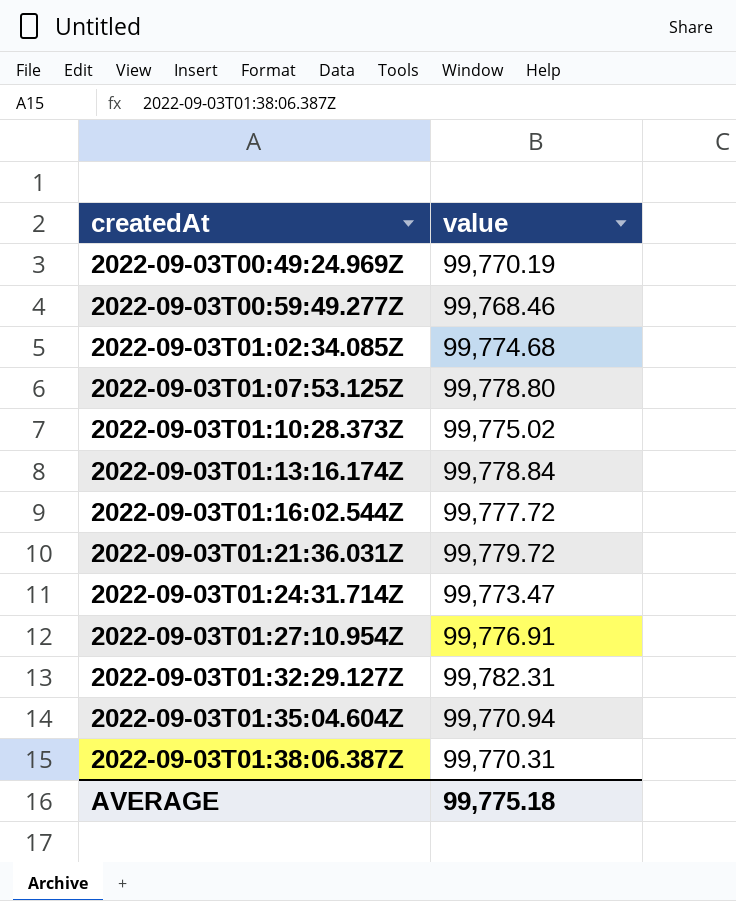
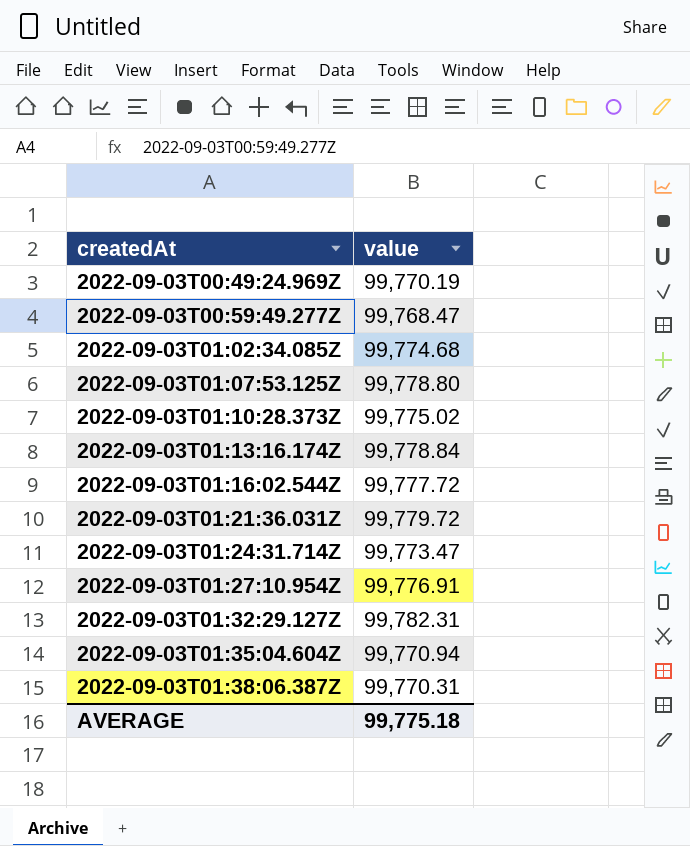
2022-09-03T00:59:49.277Z | value: 99,768.46 -> 99,768.47

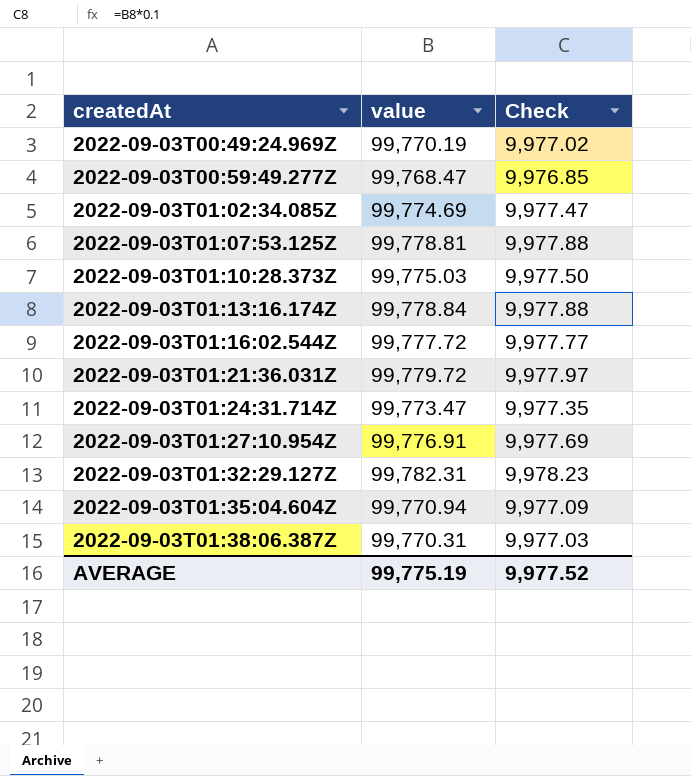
column Check | formula: none -> [value] * 0.1
2022-09-03T01:02:34.085Z | value: 99,774.68 -> 99,774.69
2022-09-03T01:07:53.125Z | value: 99,778.80 -> 99,778.81
2022-09-03T01:10:28.373Z | value: 99,775.02 -> 99,775.03
AVERAGE | value: 99,775.18 -> 99,775.19

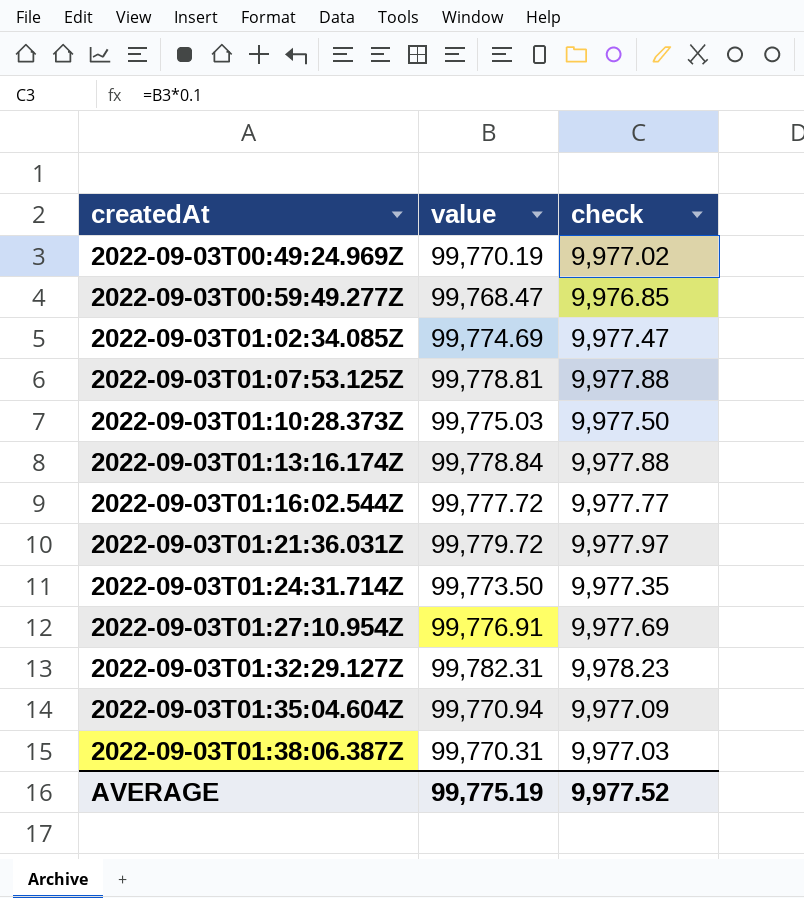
column name: Check -> check
2022-09-03T01:24:31.714Z | value: 99,773.47 -> 99,773.50

